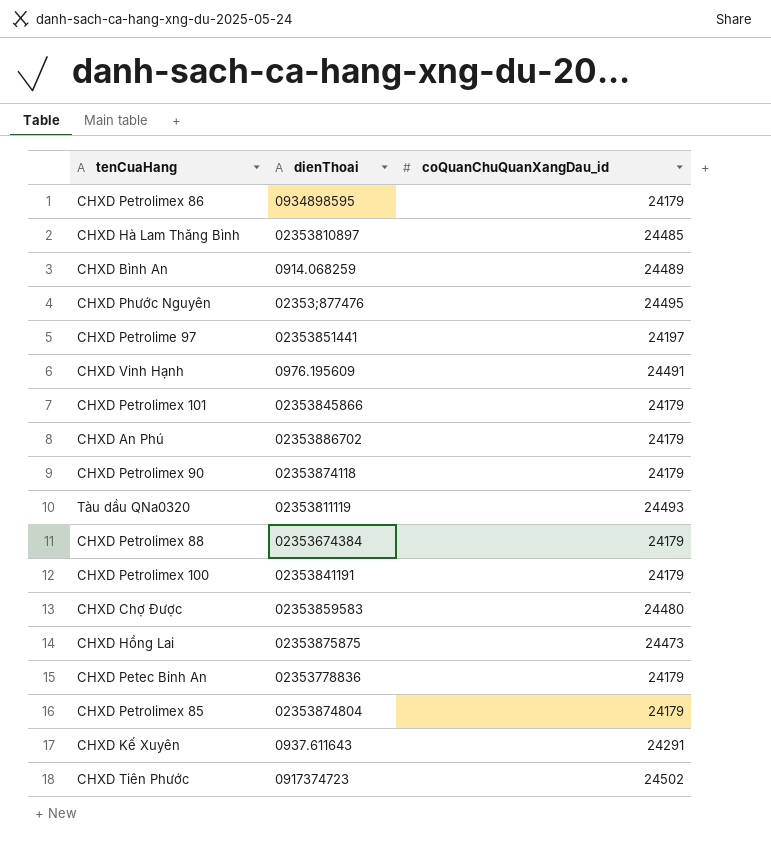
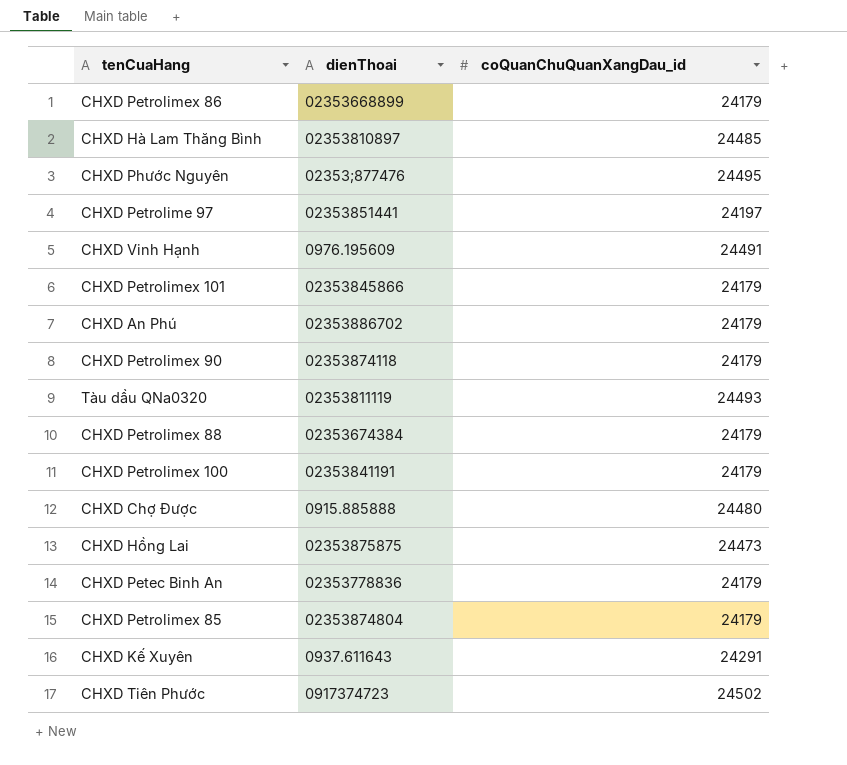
row CHXD Bình An: 0914.068259 | 24489 -> none
CHXD Petrolimex 86 | dienThoai: 0934898595 -> 02353668899
CHXD Chợ Được | dienThoai: 02353859583 -> 0915.885888

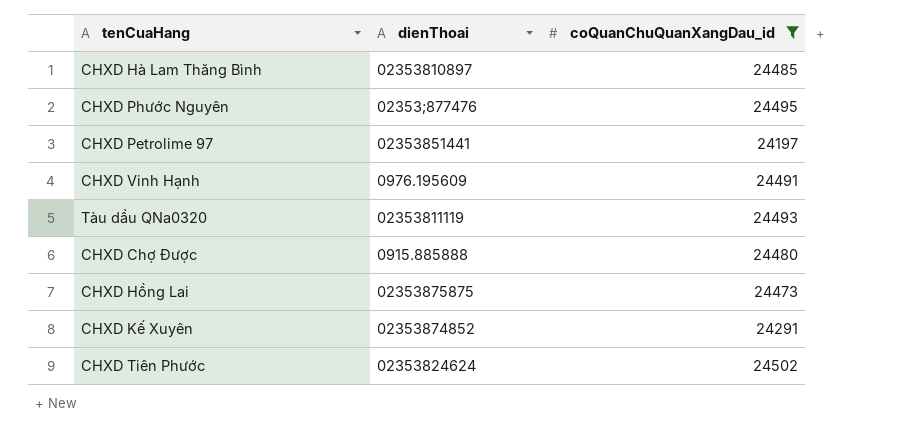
filter: none -> coQuanChuQuanXangDau_id != 24179
CHXD Kế Xuyên | dienThoai: 0937.611643 -> 02353874852
CHXD Tiên Phước | dienThoai: 0917374723 -> 02353824624

